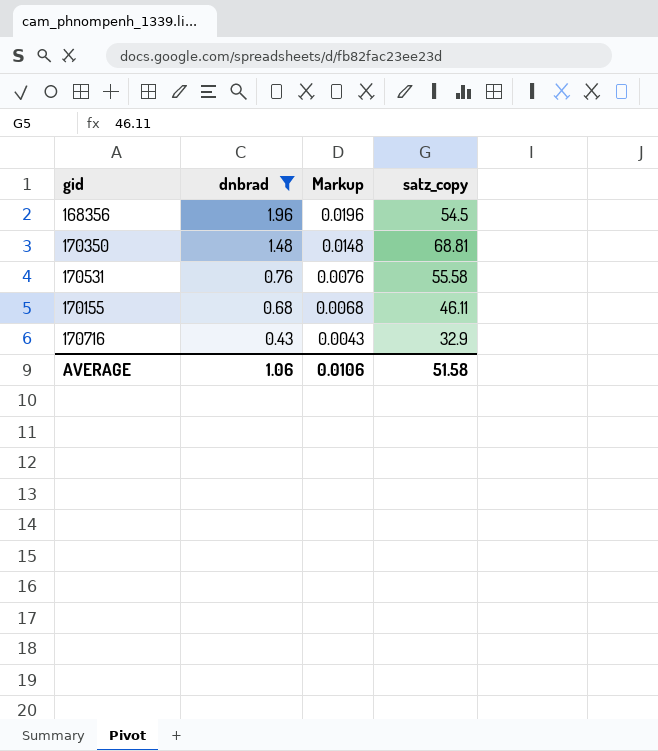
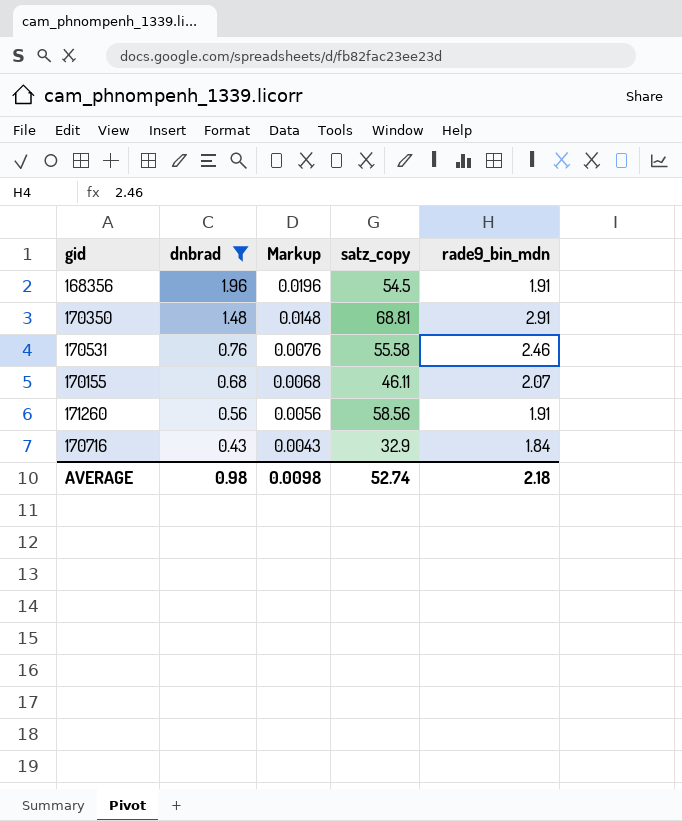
column rade9_bin_mdn | position: none -> 5
row 171260: none -> 0.56 | 0.0056 | 58.56 | 1.91
AVERAGE | dnbrad: 1.06 -> 0.98
AVERAGE | Markup: 0.0106 -> 0.0098
AVERAGE | satz_copy: 51.58 -> 52.74

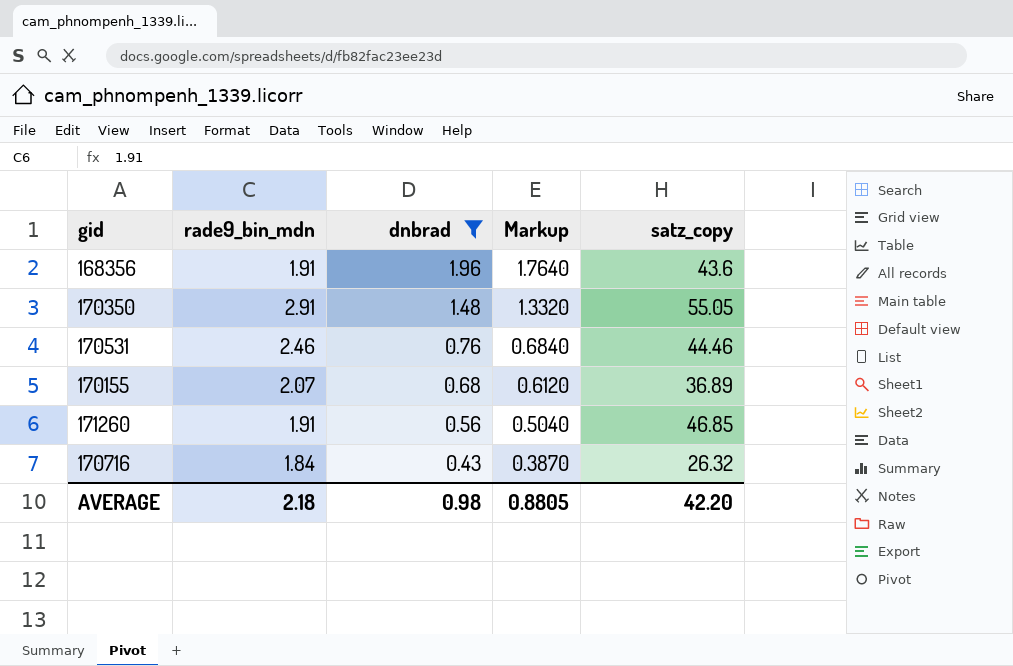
column rade9_bin_mdn | position: 5 -> 2
column Markup | formula: [dnbrad] * 0.01 -> [dnbrad] * 0.9
168356 | satz_copy: 54.5 -> 43.6
170350 | satz_copy: 68.81 -> 55.05
170531 | satz_copy: 55.58 -> 44.46
170155 | satz_copy: 46.11 -> 36.89
171260 | satz_copy: 58.56 -> 46.85
170716 | satz_copy: 32.9 -> 26.32
AVERAGE | Markup: 0.0098 -> 0.8805
AVERAGE | satz_copy: 52.74 -> 42.20

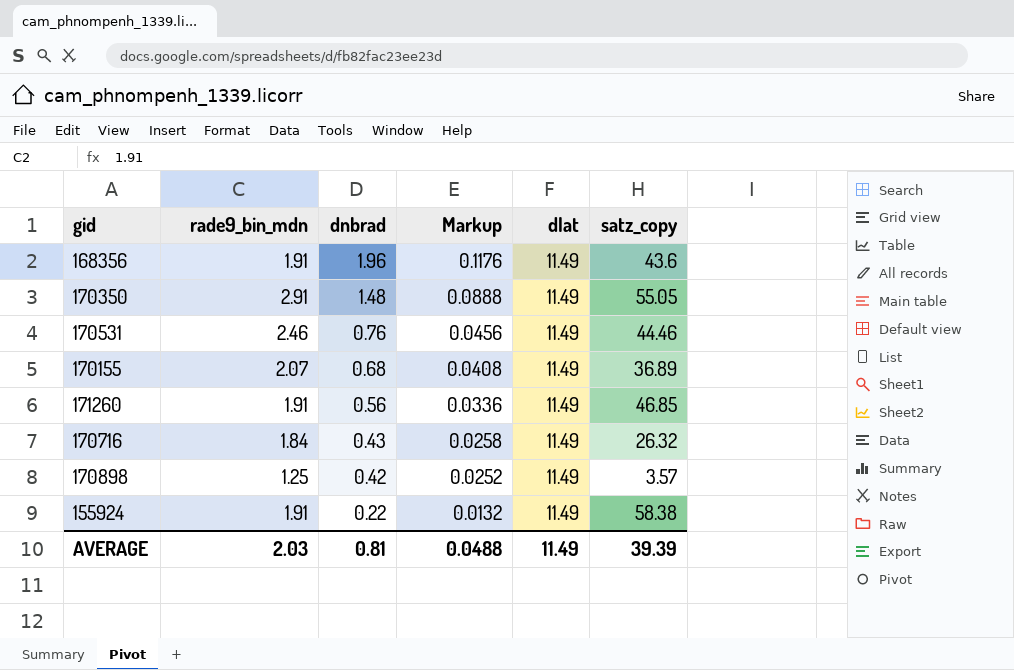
filter: dnbrad >= 0.43 -> none
column Markup | formula: [dnbrad] * 0.9 -> [dnbrad] * 0.06
column dlat | position: none -> 5
AVERAGE | rade9_bin_mdn: 2.18 -> 2.03
AVERAGE | dnbrad: 0.98 -> 0.81
AVERAGE | Markup: 0.8805 -> 0.0488
AVERAGE | satz_copy: 42.20 -> 39.39

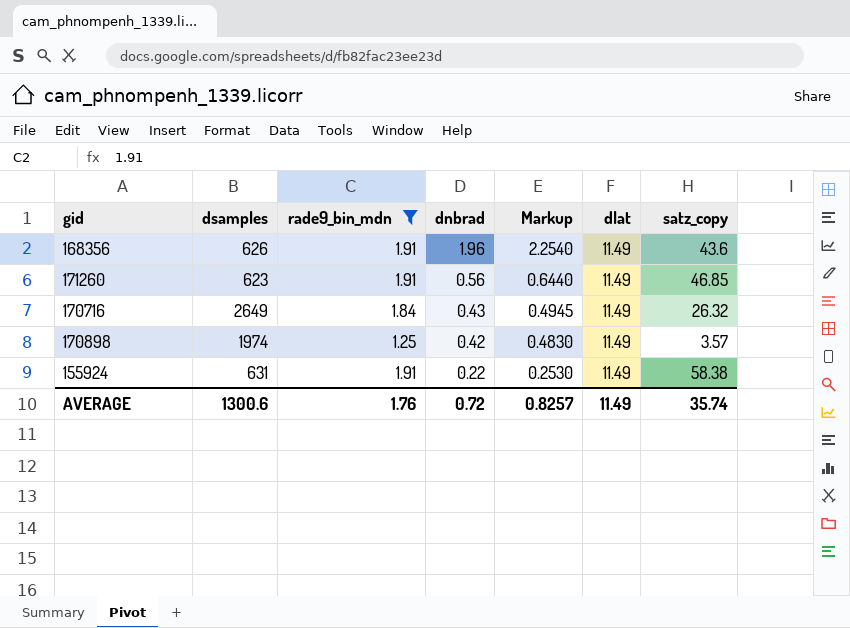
filter: none -> rade9_bin_mdn <= 1.91
column dsamples | position: none -> 2
column Markup | formula: [dnbrad] * 0.06 -> [dnbrad] * 1.15
AVERAGE | rade9_bin_mdn: 2.03 -> 1.76
AVERAGE | dnbrad: 0.81 -> 0.72
AVERAGE | Markup: 0.0488 -> 0.8257
AVERAGE | satz_copy: 39.39 -> 35.74

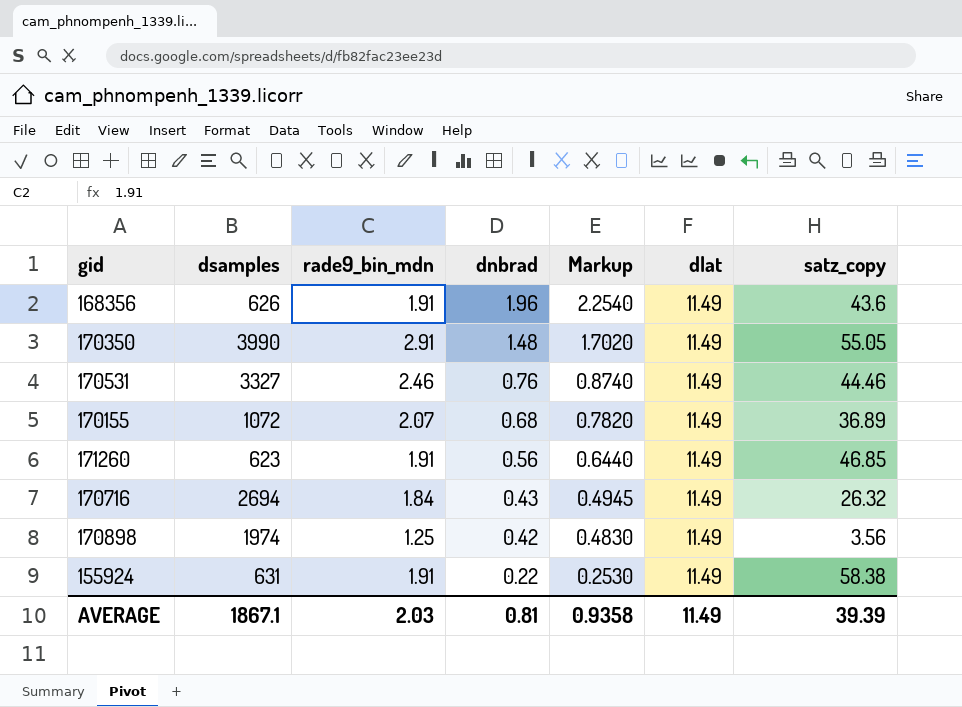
filter: rade9_bin_mdn <= 1.91 -> none
170716 | dsamples: 2649 -> 2694
170898 | satz_copy: 3.57 -> 3.56
AVERAGE | dsamples: 1300.6 -> 1867.1
AVERAGE | rade9_bin_mdn: 1.76 -> 2.03
AVERAGE | dnbrad: 0.72 -> 0.81
AVERAGE | Markup: 0.8257 -> 0.9358
AVERAGE | satz_copy: 35.74 -> 39.39

